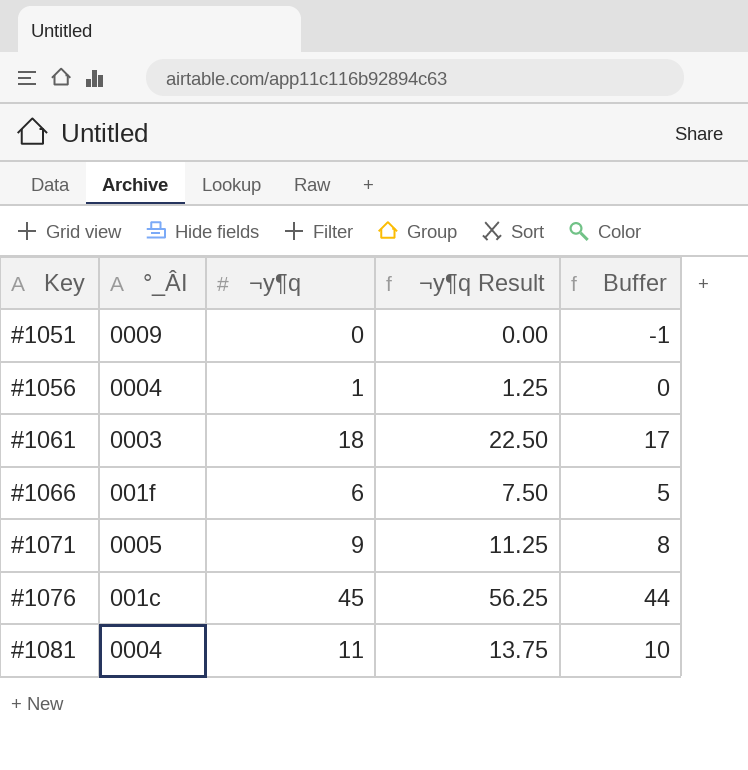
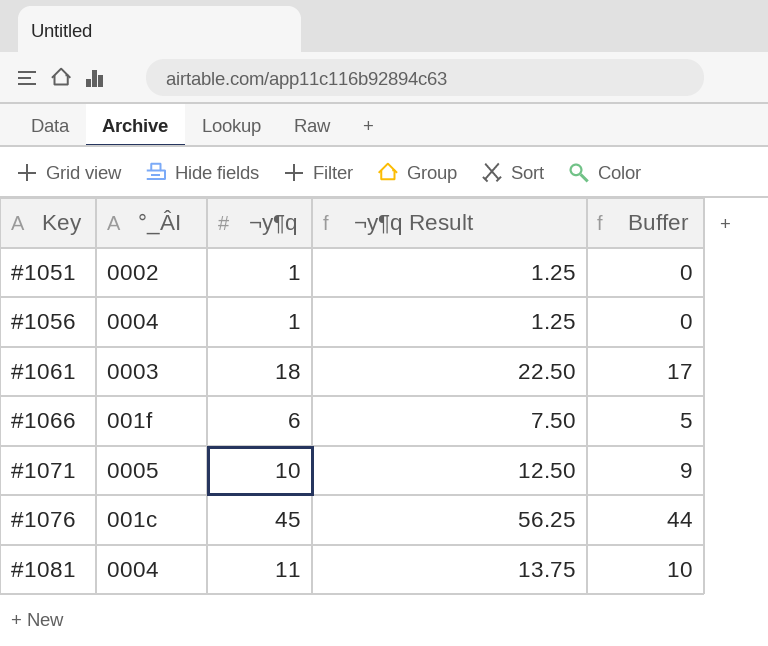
#1051 | °_ÂI: 0009 -> 0002
#1051 | ¬y¶q: 0 -> 1
#1051 | ¬y¶q Result: 0.00 -> 1.25
#1051 | Buffer: -1 -> 0
#1071 | ¬y¶q: 9 -> 10
#1071 | ¬y¶q Result: 11.25 -> 12.50
#1071 | Buffer: 8 -> 9

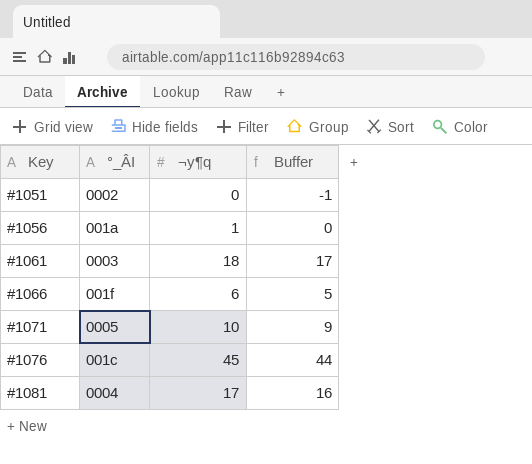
column ¬y¶q Result | formula: [¬y¶q] * 1.25 -> none
#1051 | ¬y¶q: 1 -> 0
#1051 | Buffer: 0 -> -1
#1056 | °_ÂI: 0004 -> 001a
#1081 | ¬y¶q: 11 -> 17
#1081 | Buffer: 10 -> 16

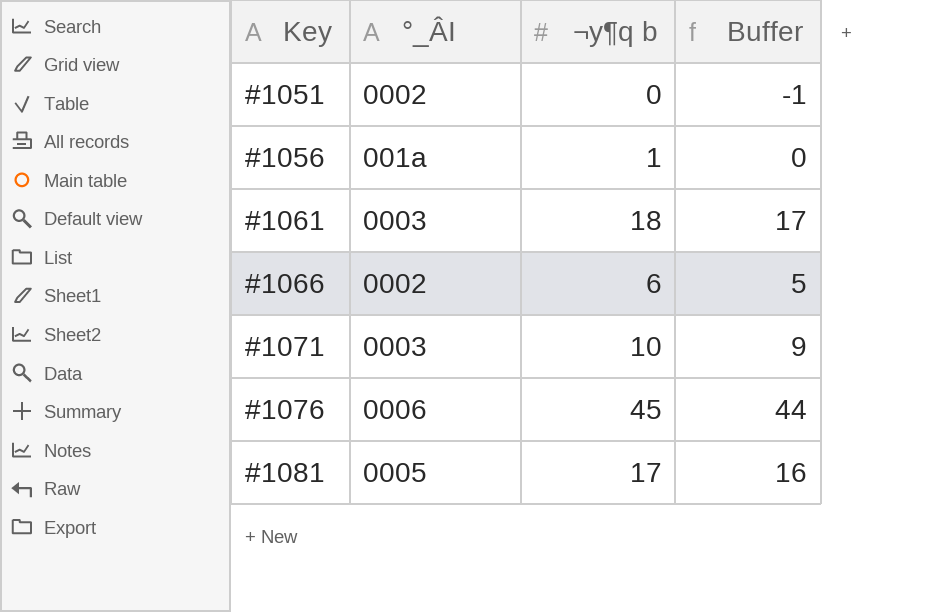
column name: ¬y¶q -> ¬y¶q b
#1066 | °_ÂI: 001f -> 0002
#1071 | °_ÂI: 0005 -> 0003
#1076 | °_ÂI: 001c -> 0006
#1081 | °_ÂI: 0004 -> 0005

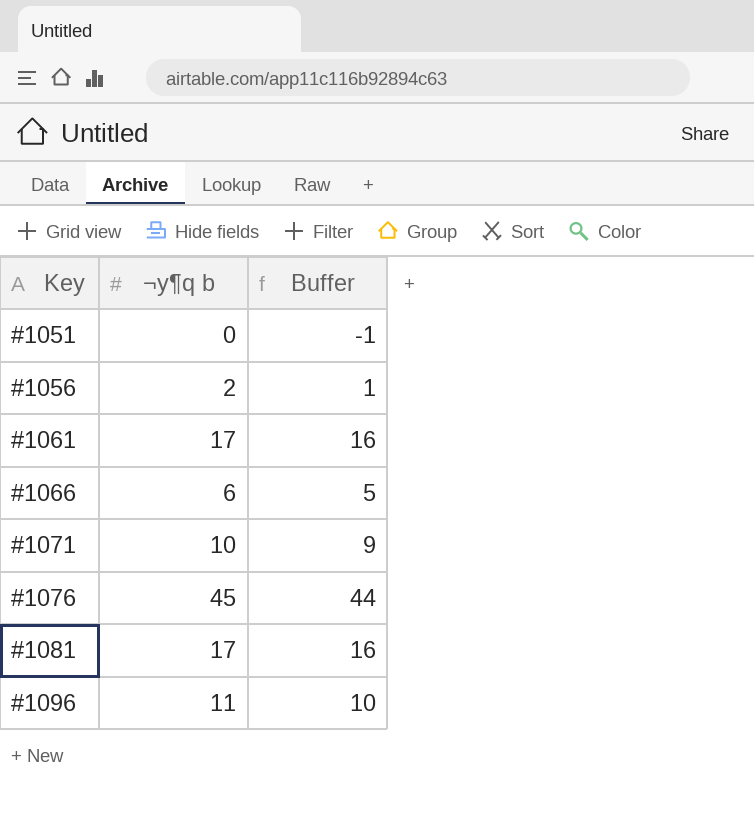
column °_ÂI | position: 2 -> none
#1056 | ¬y¶q b: 1 -> 2
#1056 | Buffer: 0 -> 1
#1061 | ¬y¶q b: 18 -> 17
#1061 | Buffer: 17 -> 16
row #1096: none -> 11 | 10

